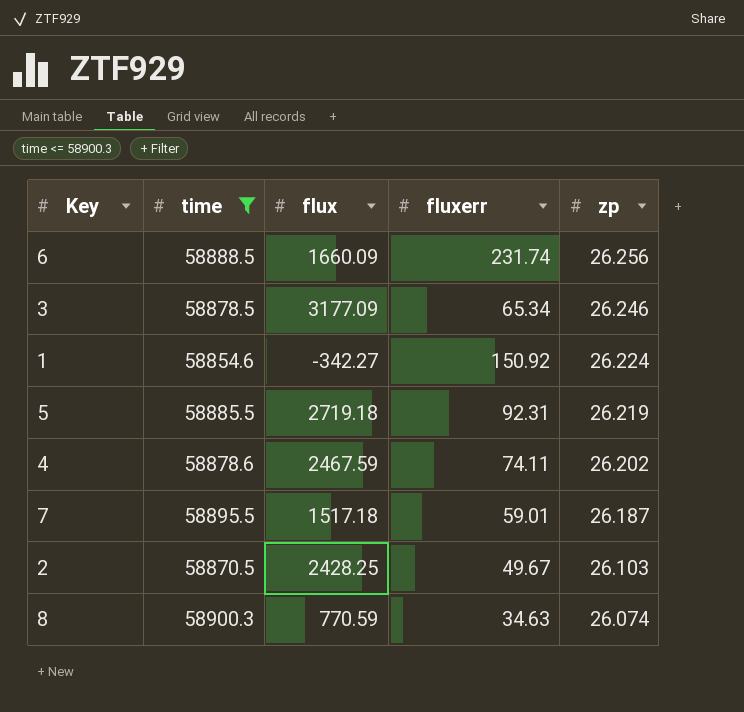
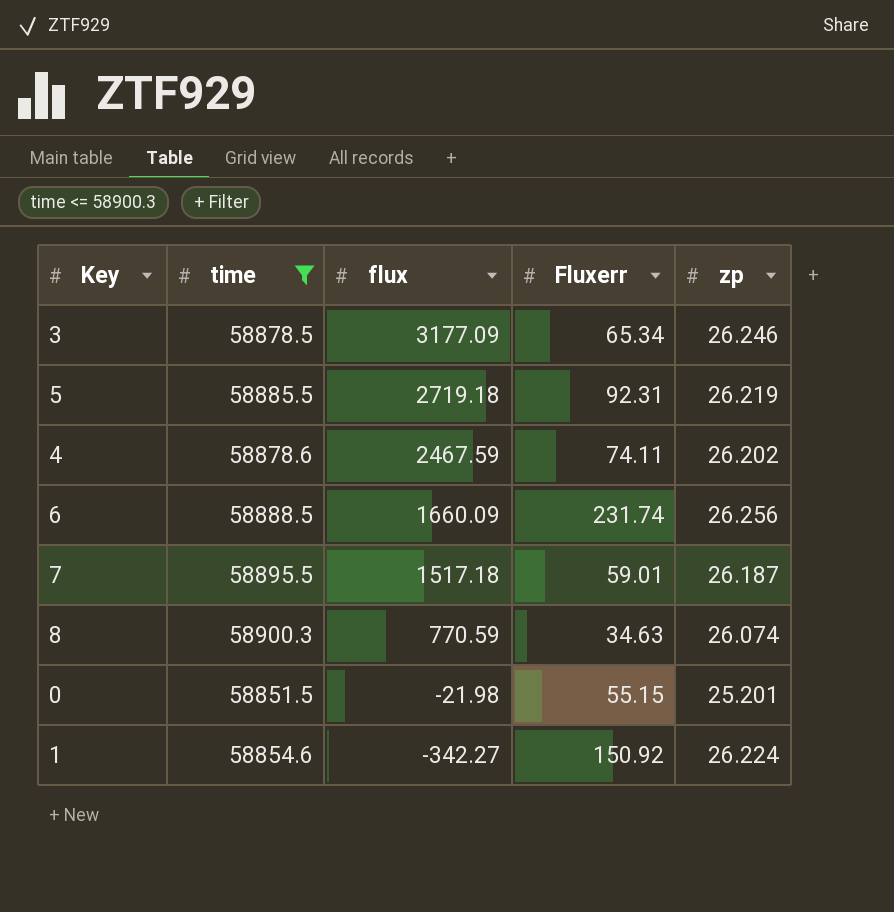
row order: zp descending -> flux descending
column name: fluxerr -> Fluxerr
row 2: 58870.5 | 2428.25 | 49.67 | 26.103 -> none
row 0: none -> 58851.5 | -21.98 | 55.15 | 25.201

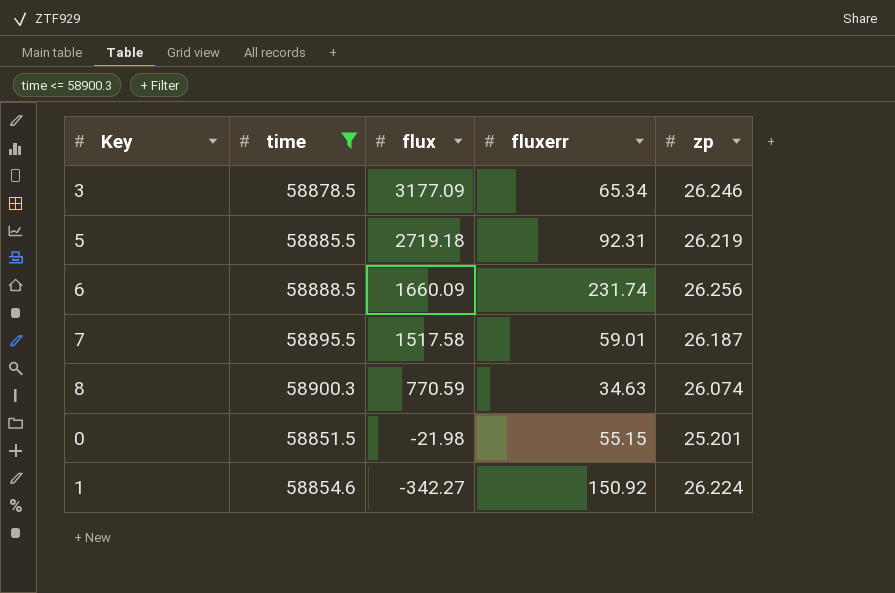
column name: Fluxerr -> fluxerr
row 4: 58878.6 | 2467.59 | 74.11 | 26.202 -> none
7 | flux: 1517.18 -> 1517.58

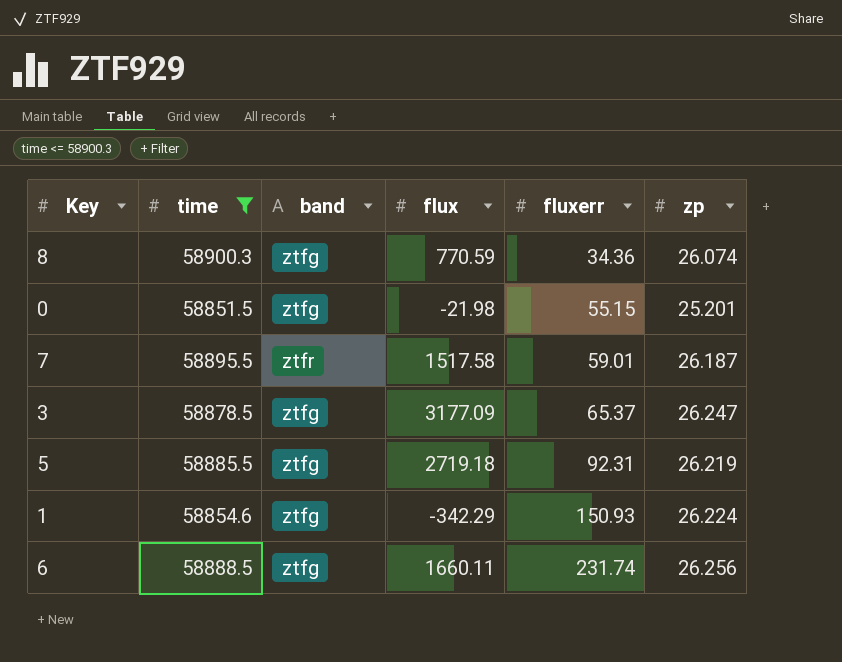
row order: flux descending -> fluxerr ascending
column band | position: none -> 3
8 | fluxerr: 34.63 -> 34.36
3 | fluxerr: 65.34 -> 65.37
3 | zp: 26.246 -> 26.247
1 | flux: -342.27 -> -342.29
1 | fluxerr: 150.92 -> 150.93
6 | flux: 1660.09 -> 1660.11

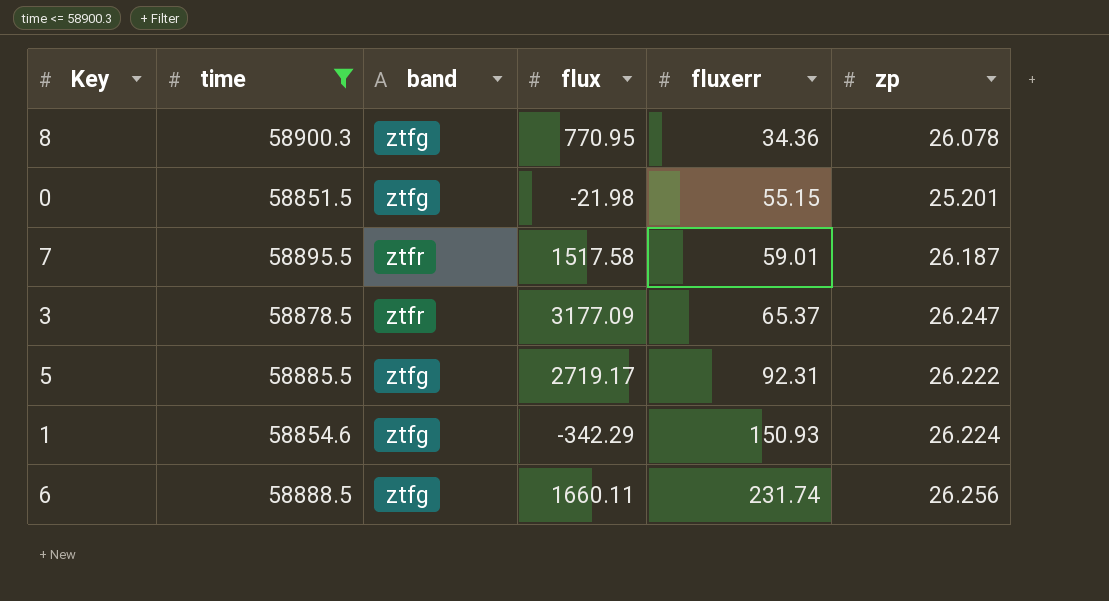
8 | flux: 770.59 -> 770.95
8 | zp: 26.074 -> 26.078
3 | band: ztfg -> ztfr
5 | flux: 2719.18 -> 2719.17
5 | zp: 26.219 -> 26.222

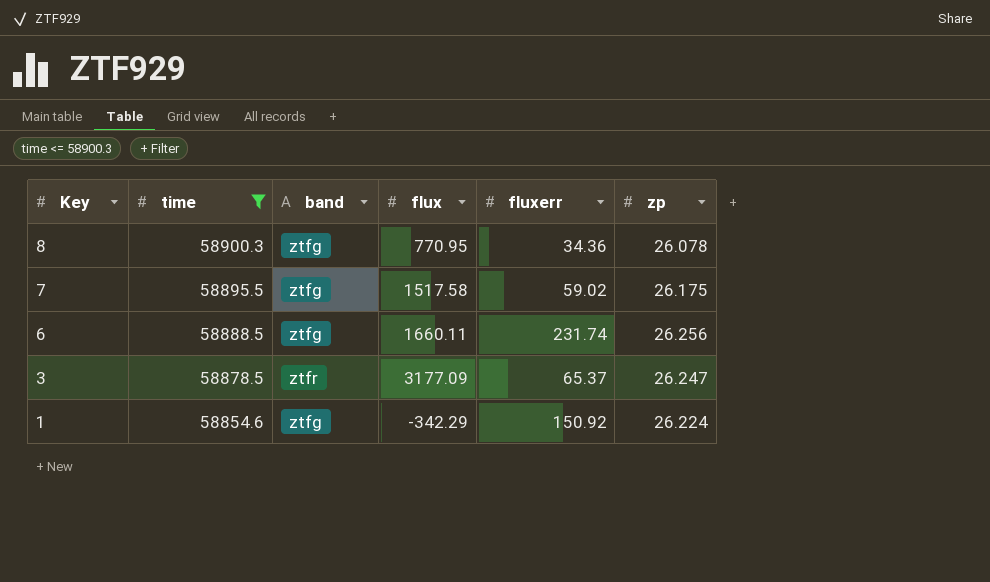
row order: fluxerr ascending -> Key descending
row 0: 58851.5 | ztfg | -21.98 | 55.15 | 25.201 -> none
row 5: 58885.5 | ztfg | 2719.17 | 92.31 | 26.222 -> none
7 | band: ztfr -> ztfg
7 | fluxerr: 59.01 -> 59.02
7 | zp: 26.187 -> 26.175
1 | fluxerr: 150.93 -> 150.92

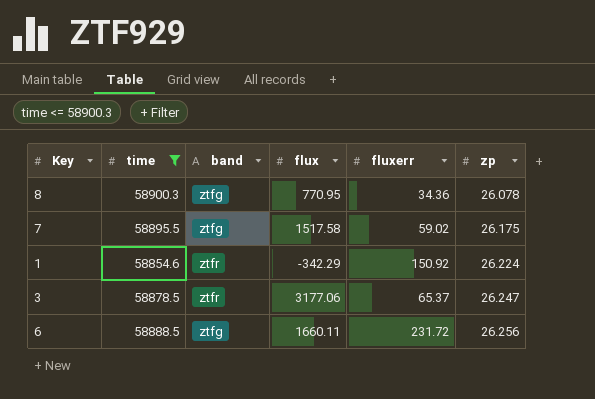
row order: Key descending -> zp ascending
1 | band: ztfg -> ztfr
3 | flux: 3177.09 -> 3177.06
6 | fluxerr: 231.74 -> 231.72

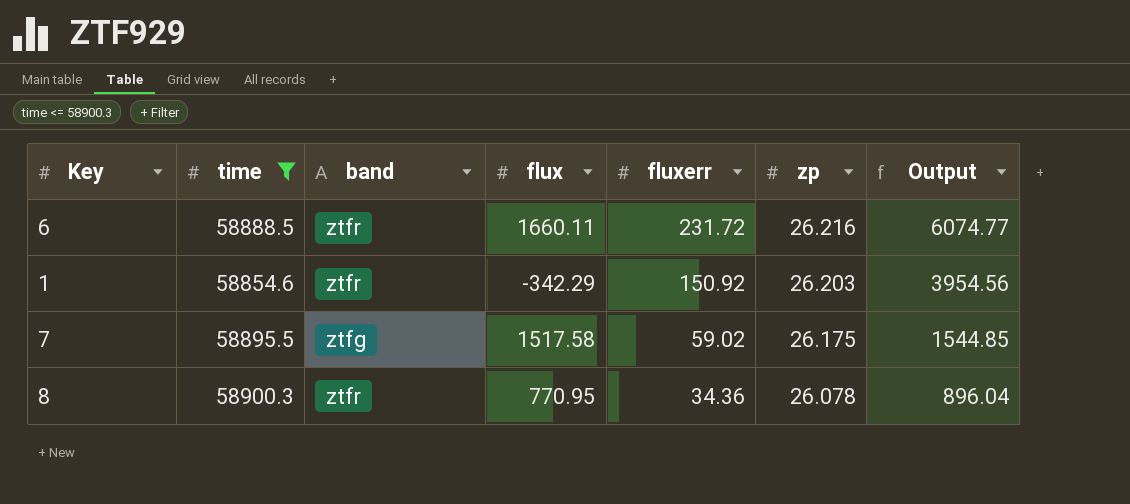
row order: zp ascending -> fluxerr descending
column Output | formula: none -> [fluxerr] * [zp]
row 3: 58878.5 | ztfr | 3177.06 | 65.37 | 26.247 -> none
6 | band: ztfg -> ztfr
6 | zp: 26.256 -> 26.216
1 | zp: 26.224 -> 26.203
8 | band: ztfg -> ztfr

